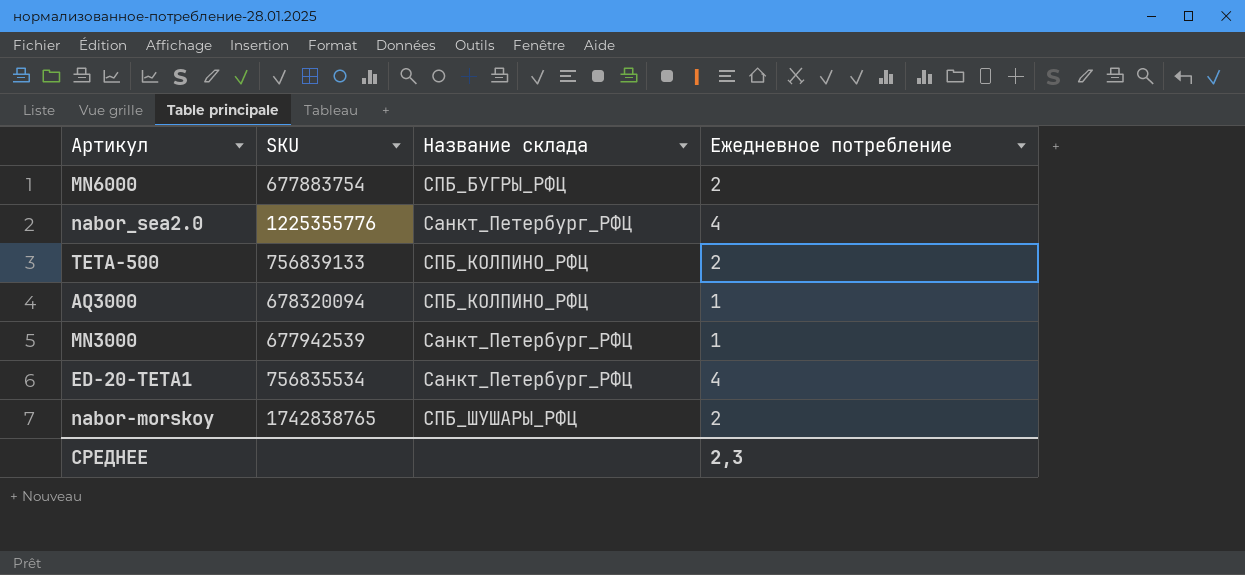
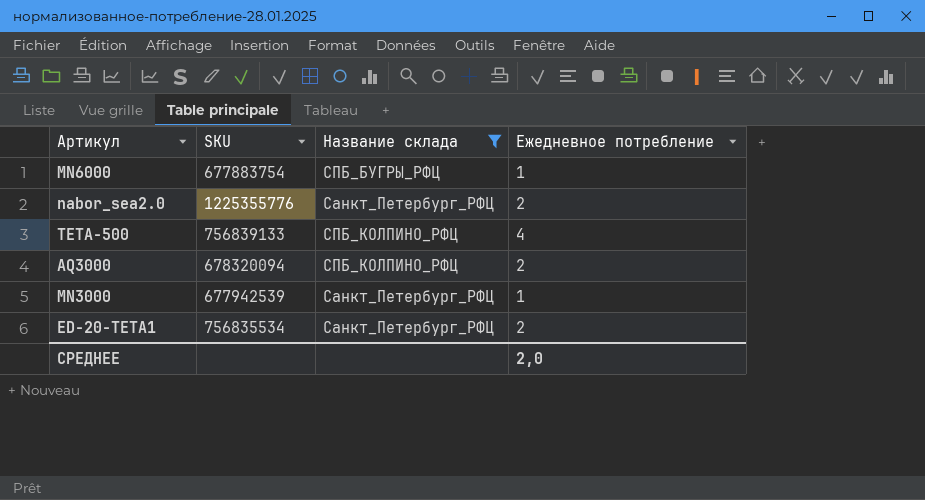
filter: none -> Название склада != СПБ_ШУШАРЫ_РФЦ
MN6000 | Ежедневное потребление: 2 -> 1
nabor_sea2.0 | Ежедневное потребление: 4 -> 2
TETA-500 | Ежедневное потребление: 2 -> 4
AQ3000 | Ежедневное потребление: 1 -> 2
ED-20-TETA1 | Ежедневное потребление: 4 -> 2
СРЕДНЕЕ | Ежедневное потребление: 2,3 -> 2,0

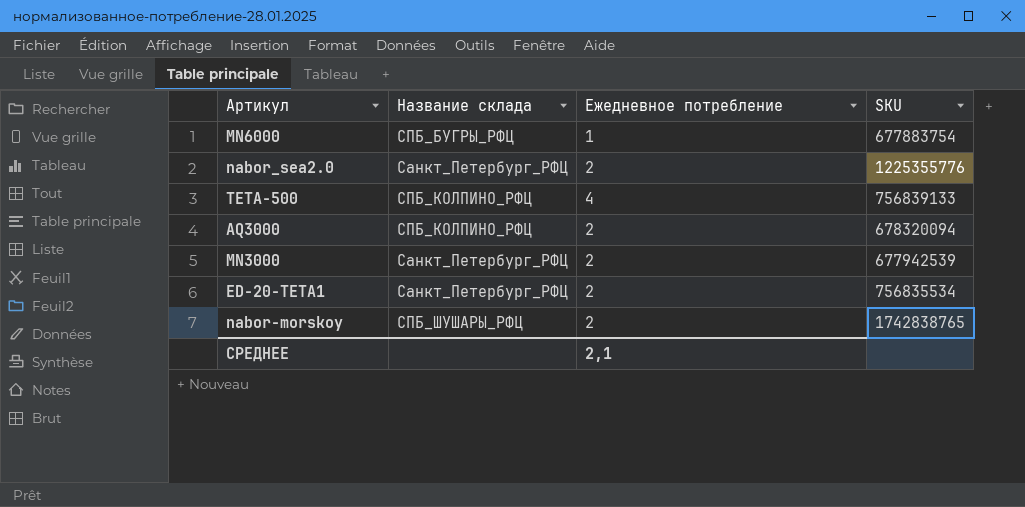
filter: Название склада != СПБ_ШУШАРЫ_РФЦ -> none
column SKU | position: 2 -> 4
MN3000 | Ежедневное потребление: 1 -> 2
СРЕДНЕЕ | Ежедневное потребление: 2,0 -> 2,1

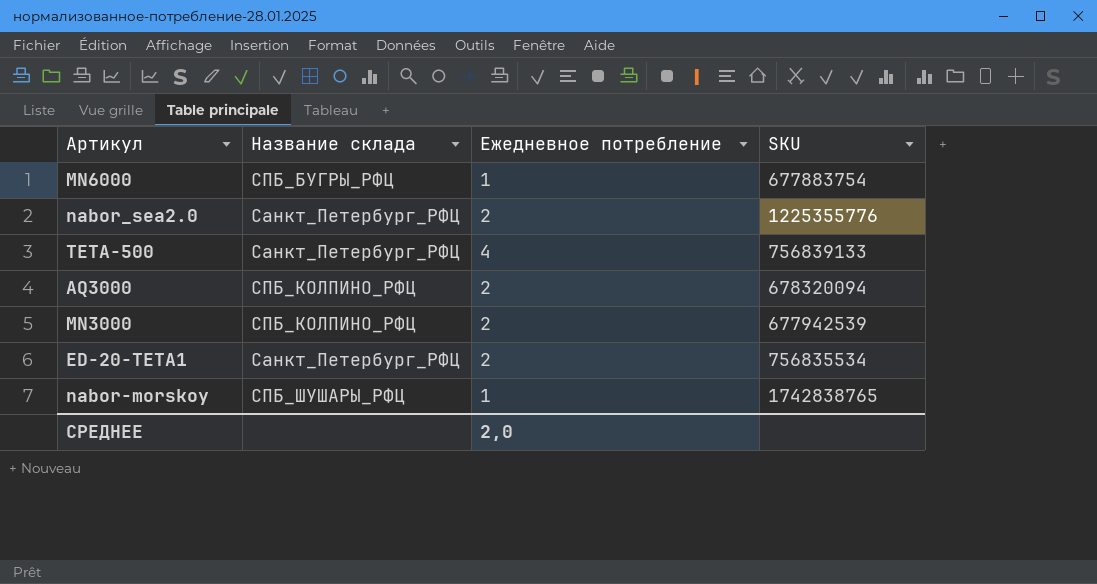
TETA-500 | Название склада: СПБ_КОЛПИНО_РФЦ -> Санкт_Петербург_РФЦ
MN3000 | Название склада: Санкт_Петербург_РФЦ -> СПБ_КОЛПИНО_РФЦ
nabor-morskoy | Ежедневное потребление: 2 -> 1
СРЕДНЕЕ | Ежедневное потребление: 2,1 -> 2,0

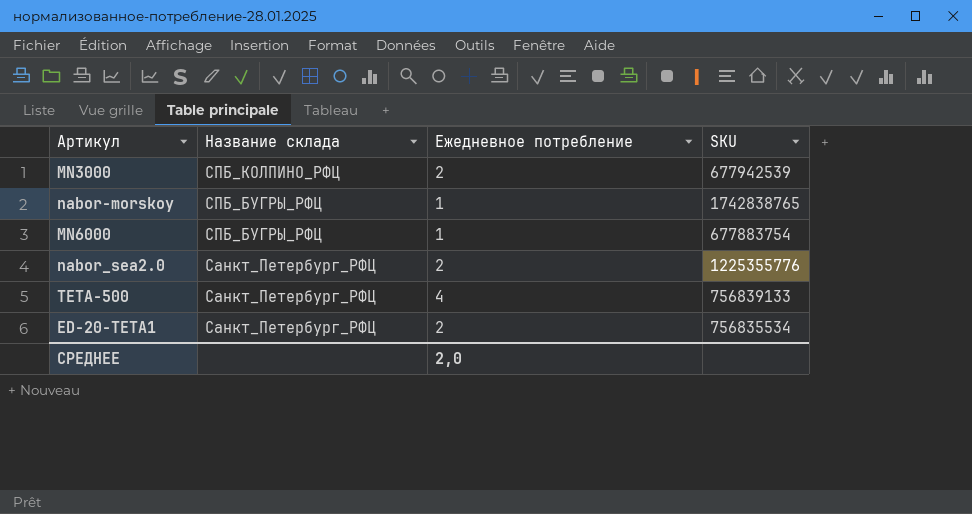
row order: none -> Название склада descending
row AQ3000: СПБ_КОЛПИНО_РФЦ | 2 | 678320094 -> none
nabor-morskoy | Название склада: СПБ_ШУШАРЫ_РФЦ -> СПБ_БУГРЫ_РФЦ

